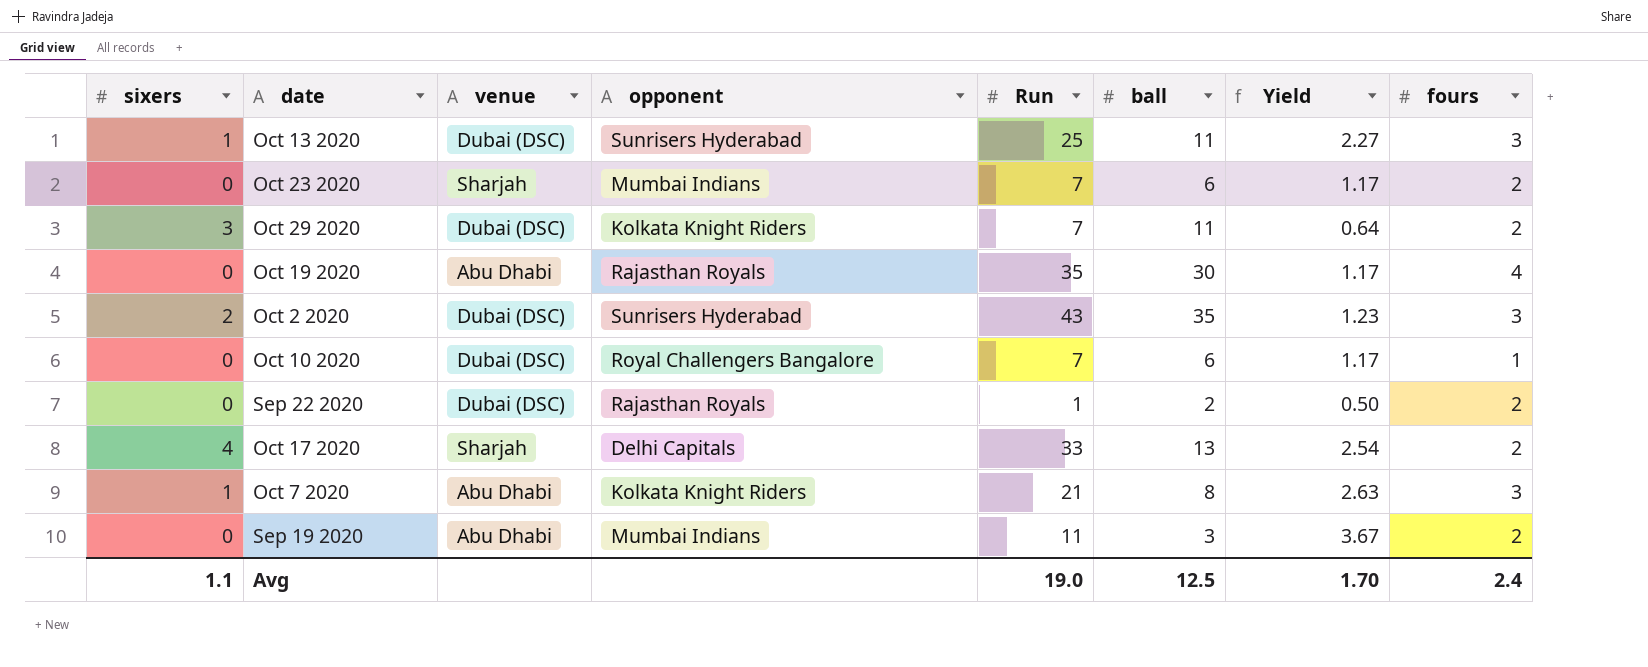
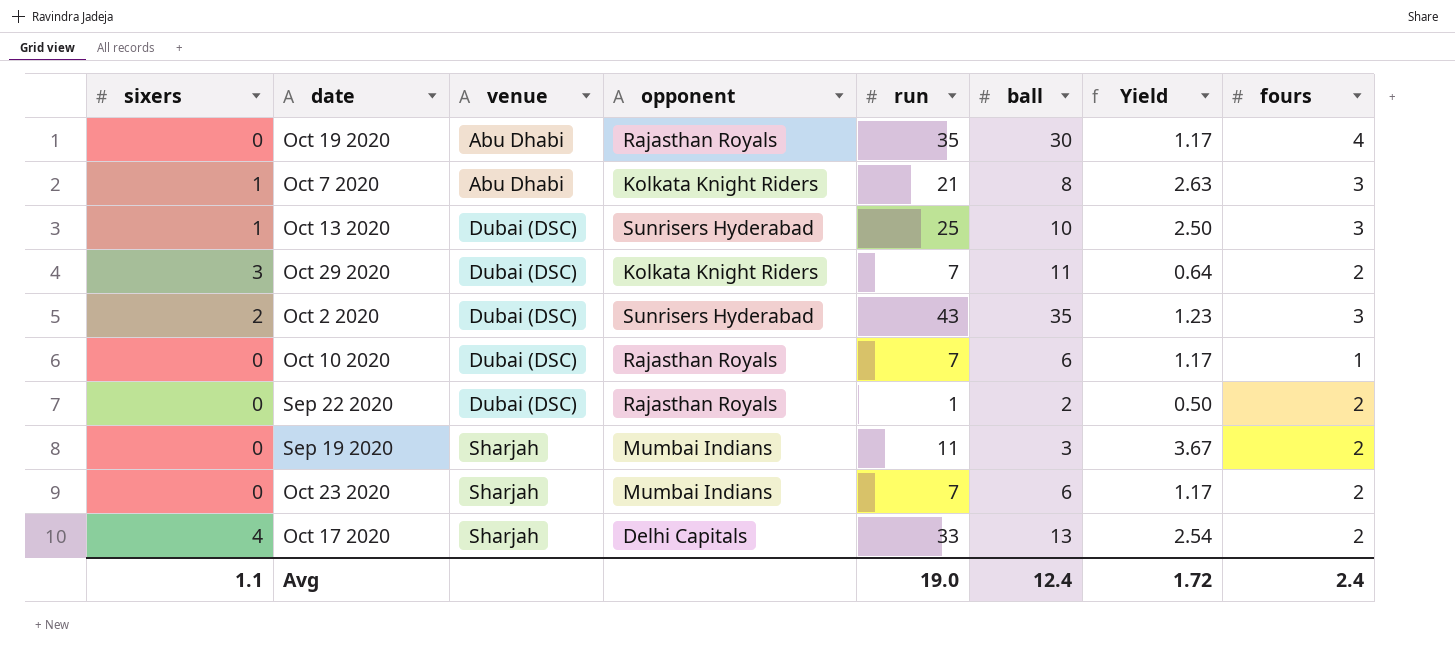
row order: none -> venue ascending
column name: Run -> run
Oct 13 2020 | ball: 11 -> 10
Oct 13 2020 | Yield: 2.27 -> 2.50
Oct 10 2020 | opponent: Royal Challengers Bangalore -> Rajasthan Royals
Sep 19 2020 | venue: Abu Dhabi -> Sharjah
Avg | ball: 12.5 -> 12.4
Avg | Yield: 1.70 -> 1.72

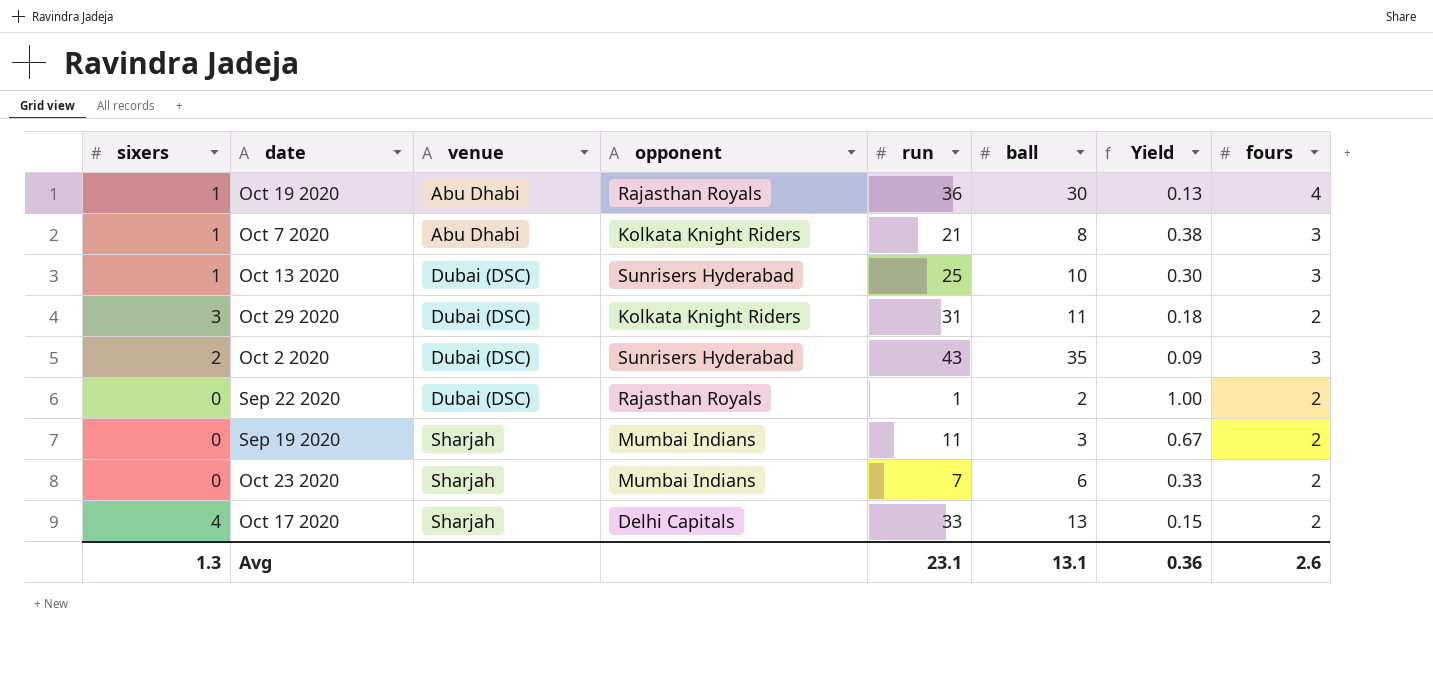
column Yield | formula: [run] / [ball] -> [fours] / [ball]
row Oct 10 2020: 0 | Dubai (DSC) | Rajasthan Royals | 7 | 6 | 1.17 | 1 -> none
Oct 19 2020 | sixers: 0 -> 1
Oct 19 2020 | run: 35 -> 36
Oct 29 2020 | run: 7 -> 31
Avg | sixers: 1.1 -> 1.3
Avg | run: 19.0 -> 23.1
Avg | ball: 12.4 -> 13.1
Avg | Yield: 1.72 -> 0.36
Avg | fours: 2.4 -> 2.6

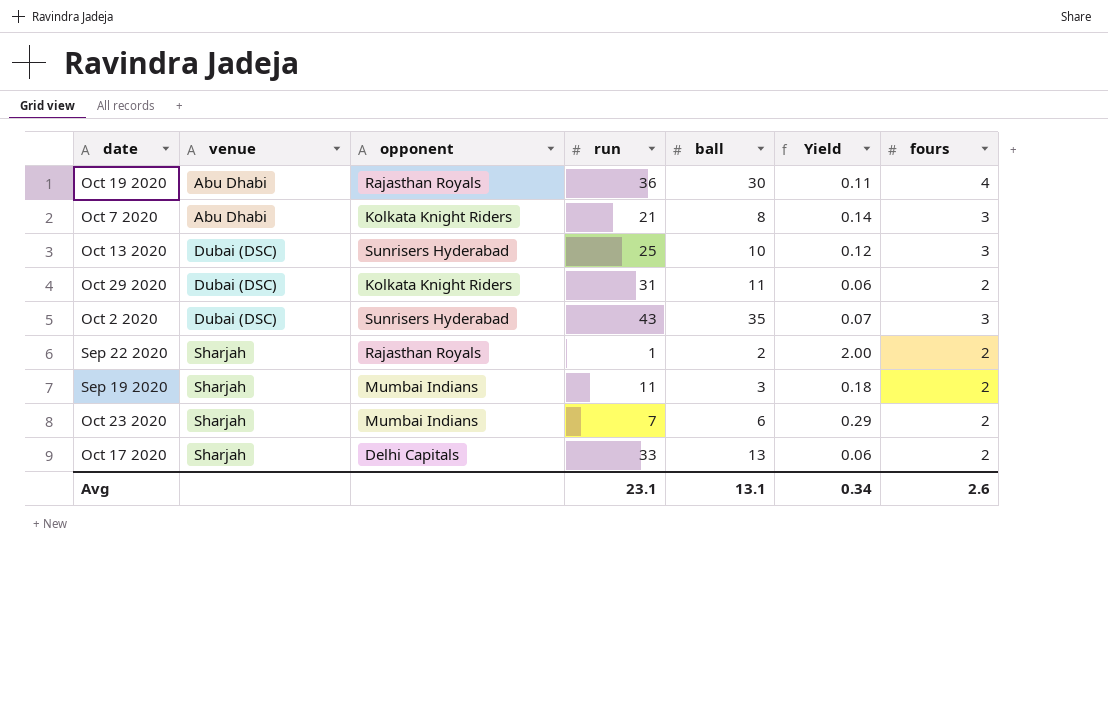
column sixers | position: 1 -> none
column Yield | formula: [fours] / [ball] -> [fours] / [run]
Sep 22 2020 | venue: Dubai (DSC) -> Sharjah
Avg | Yield: 0.36 -> 0.34

